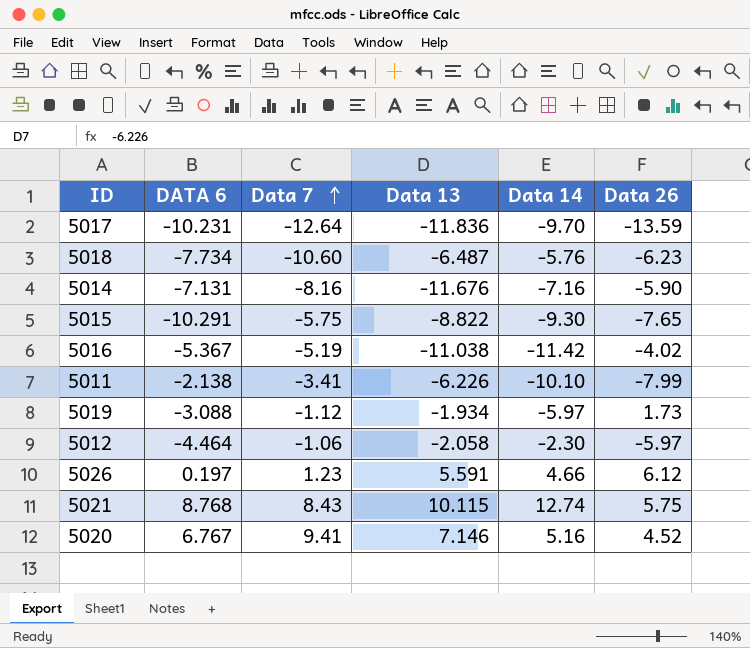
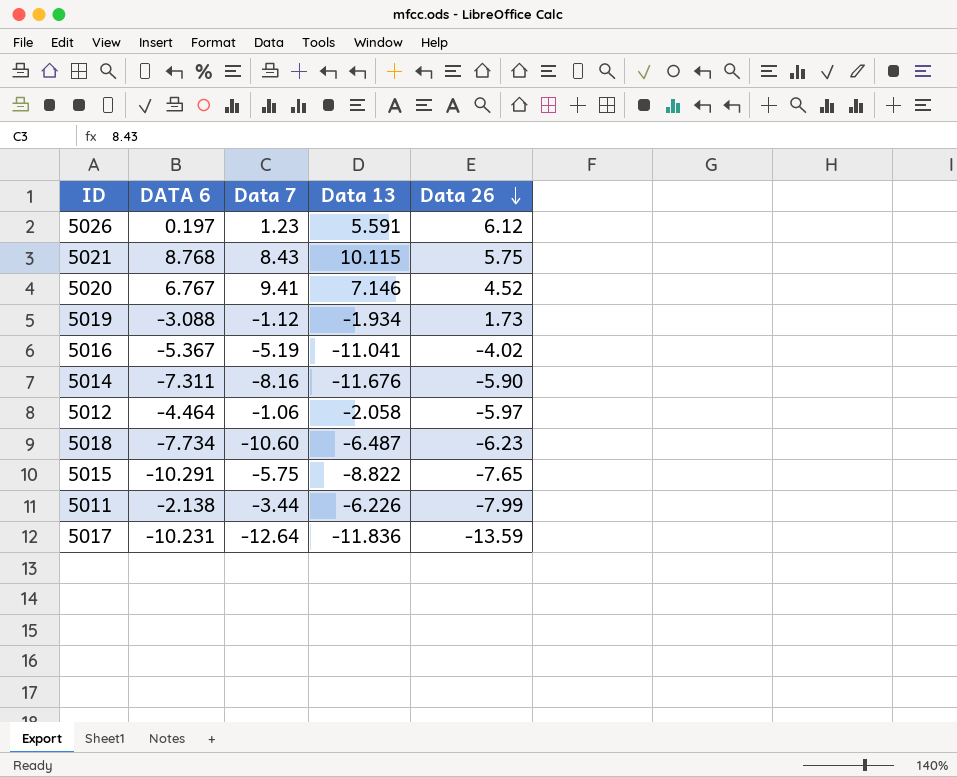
row order: Data 7 ascending -> Data 26 descending
column Data 14 | position: 5 -> none
5016 | Data 13: -11.038 -> -11.041
5014 | DATA 6: -7.131 -> -7.311
5011 | Data 7: -3.41 -> -3.44

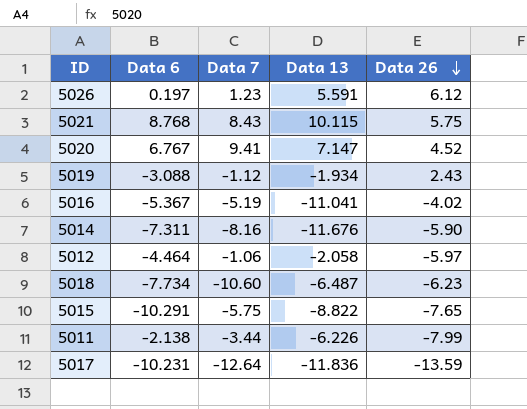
column name: DATA 6 -> Data 6
5020 | Data 13: 7.146 -> 7.147
5019 | Data 26: 1.73 -> 2.43

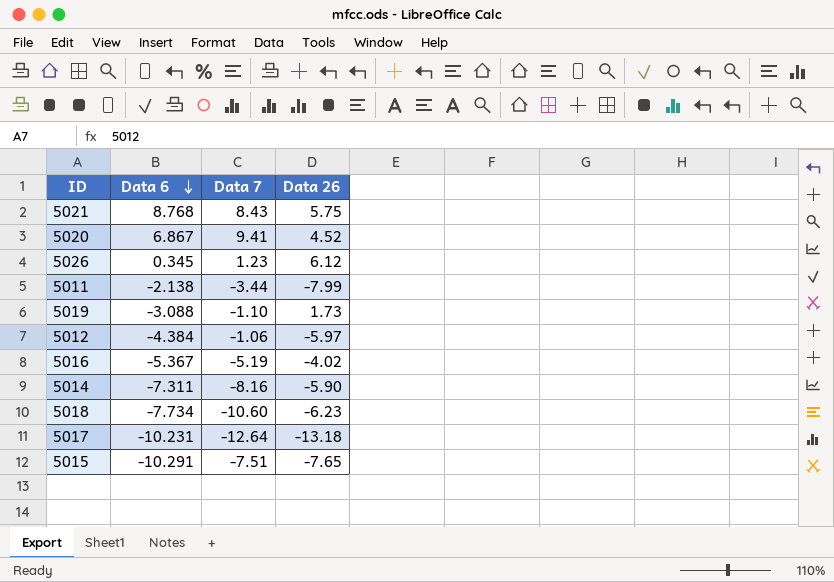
row order: Data 26 descending -> Data 6 descending
column Data 13 | position: 4 -> none
5020 | Data 6: 6.767 -> 6.867
5026 | Data 6: 0.197 -> 0.345
5019 | Data 7: -1.12 -> -1.10
5019 | Data 26: 2.43 -> 1.73
5012 | Data 6: -4.464 -> -4.384
5017 | Data 26: -13.59 -> -13.18
5015 | Data 7: -5.75 -> -7.51

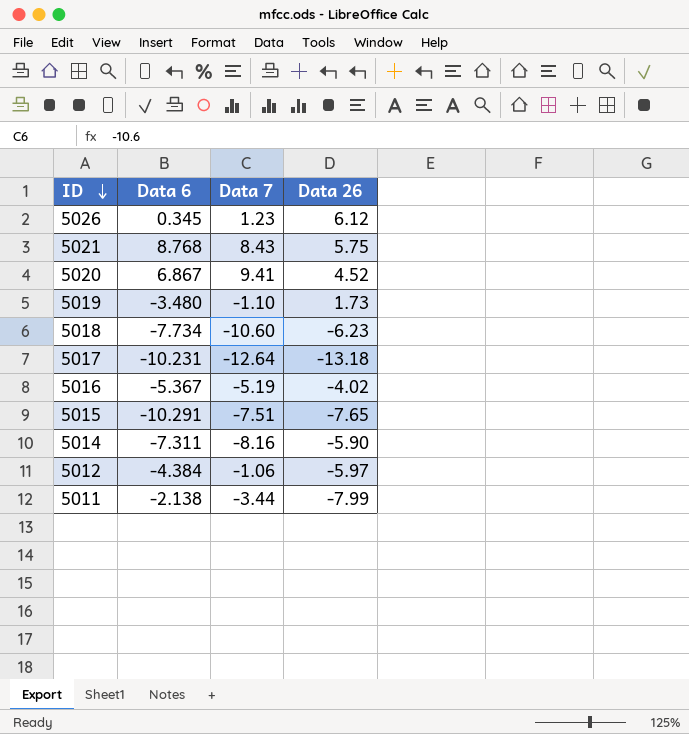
row order: Data 6 descending -> ID descending
5019 | Data 6: -3.088 -> -3.480

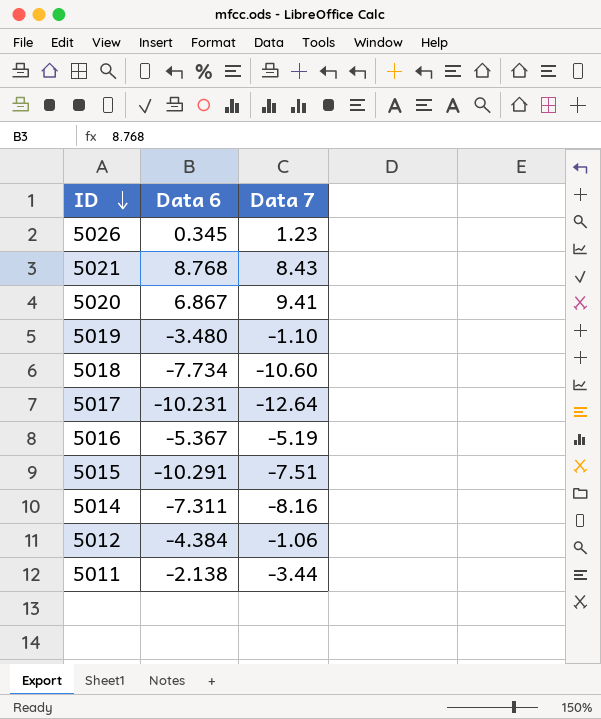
column Data 26 | position: 4 -> none

